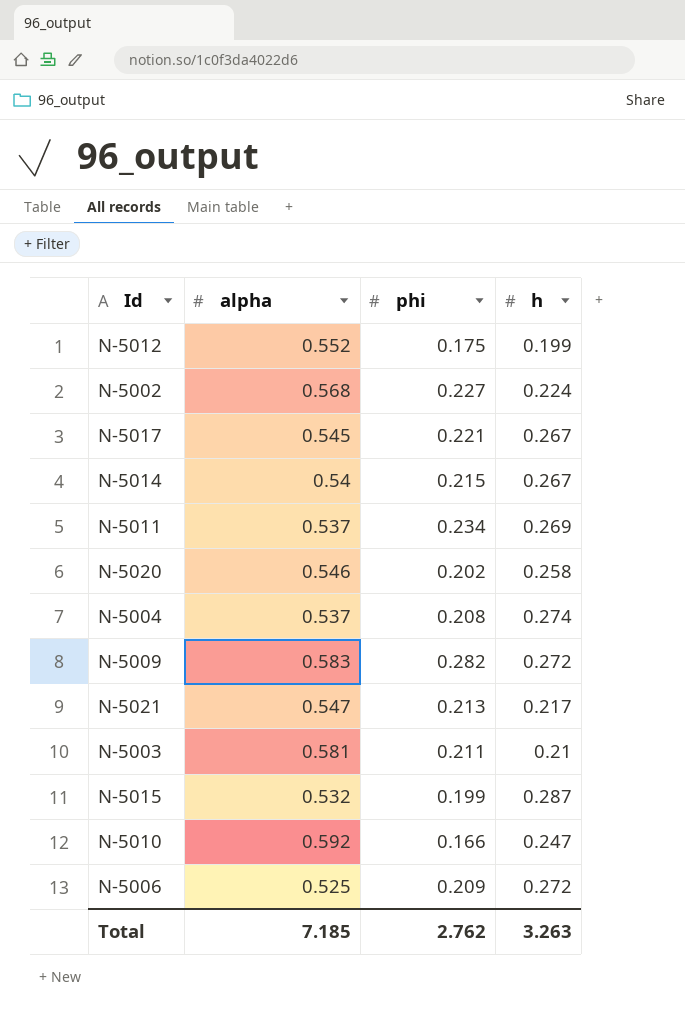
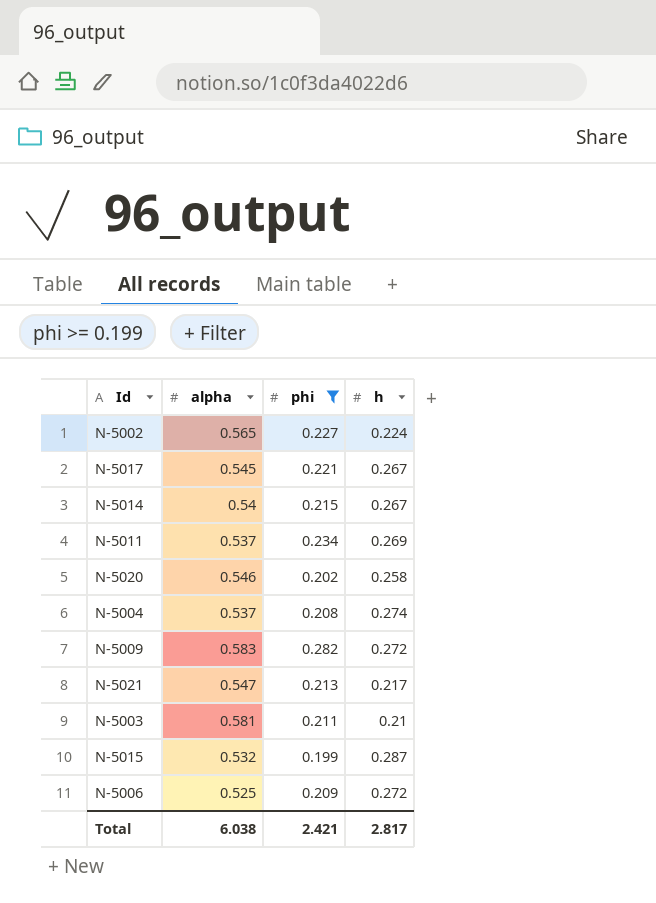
filter: none -> phi >= 0.199
N-5002 | alpha: 0.568 -> 0.565
Total | alpha: 7.185 -> 6.038
Total | phi: 2.762 -> 2.421
Total | h: 3.263 -> 2.817

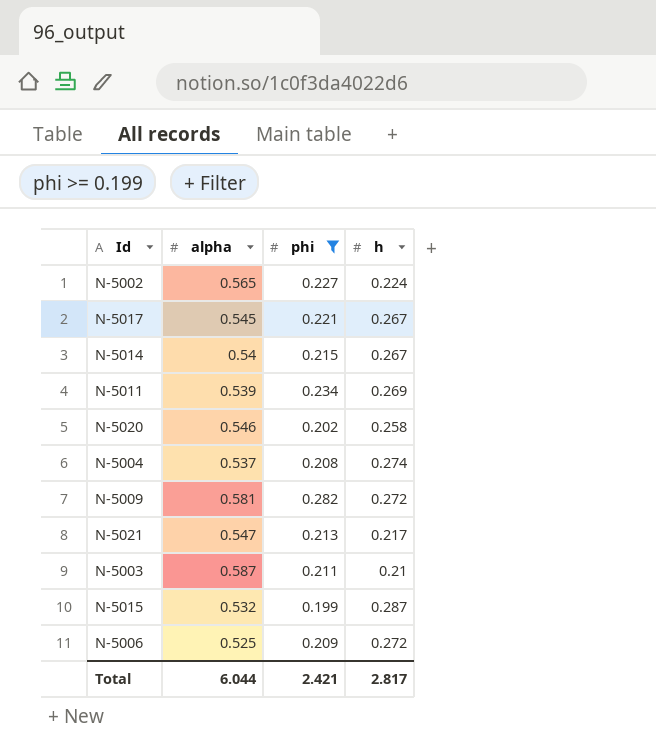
N-5011 | alpha: 0.537 -> 0.539
N-5009 | alpha: 0.583 -> 0.581
N-5003 | alpha: 0.581 -> 0.587
Total | alpha: 6.038 -> 6.044

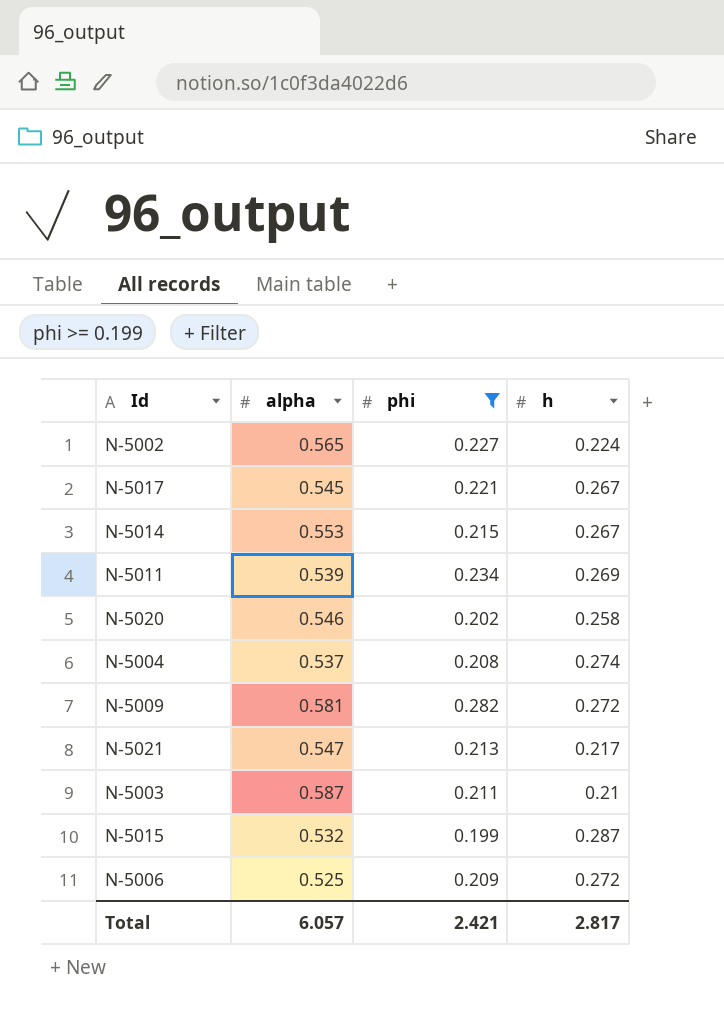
N-5014 | alpha: 0.54 -> 0.553
Total | alpha: 6.044 -> 6.057

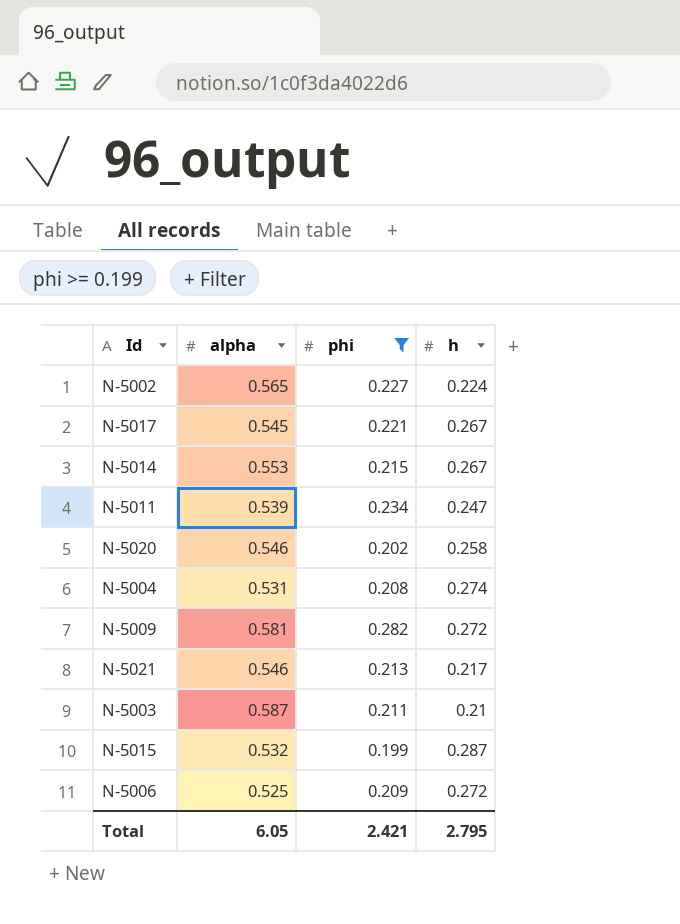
N-5011 | h: 0.269 -> 0.247
N-5004 | alpha: 0.537 -> 0.531
N-5021 | alpha: 0.547 -> 0.546
Total | alpha: 6.057 -> 6.05
Total | h: 2.817 -> 2.795

